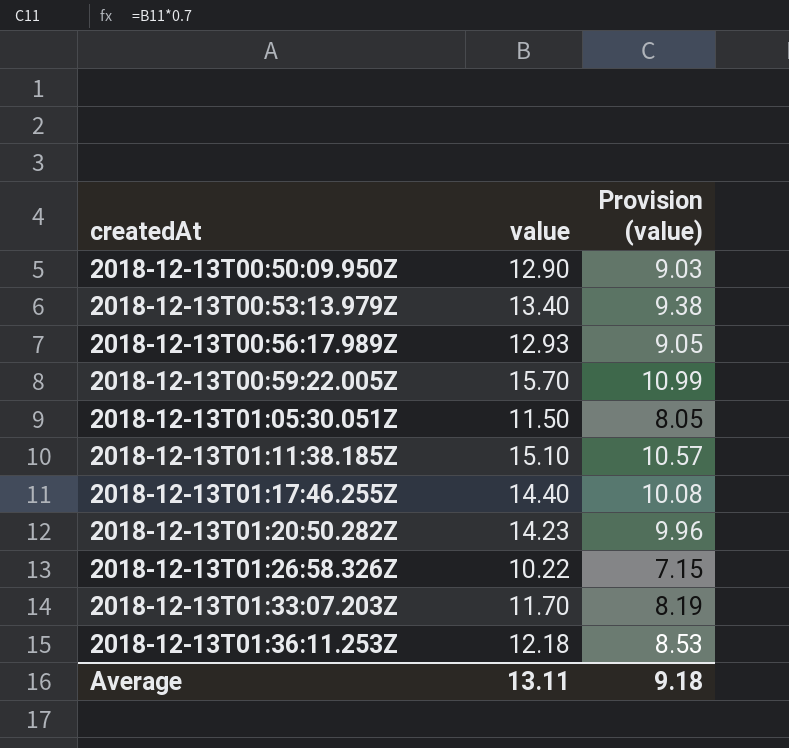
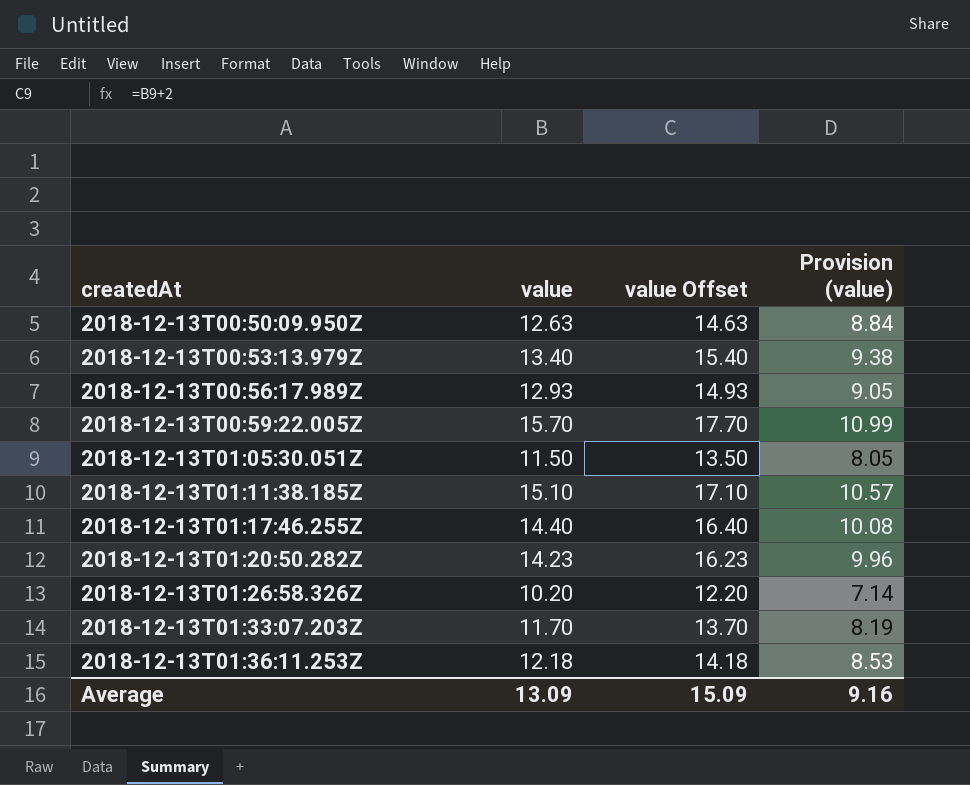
column value Offset | formula: none -> [value] + 2
2018-12-13T00:50:09.950Z | value: 12.90 -> 12.63
2018-12-13T00:50:09.950Z | Provision (value): 9.03 -> 8.84
2018-12-13T01:26:58.326Z | value: 10.22 -> 10.20
2018-12-13T01:26:58.326Z | Provision (value): 7.15 -> 7.14
Average | value: 13.11 -> 13.09
Average | Provision (value): 9.18 -> 9.16

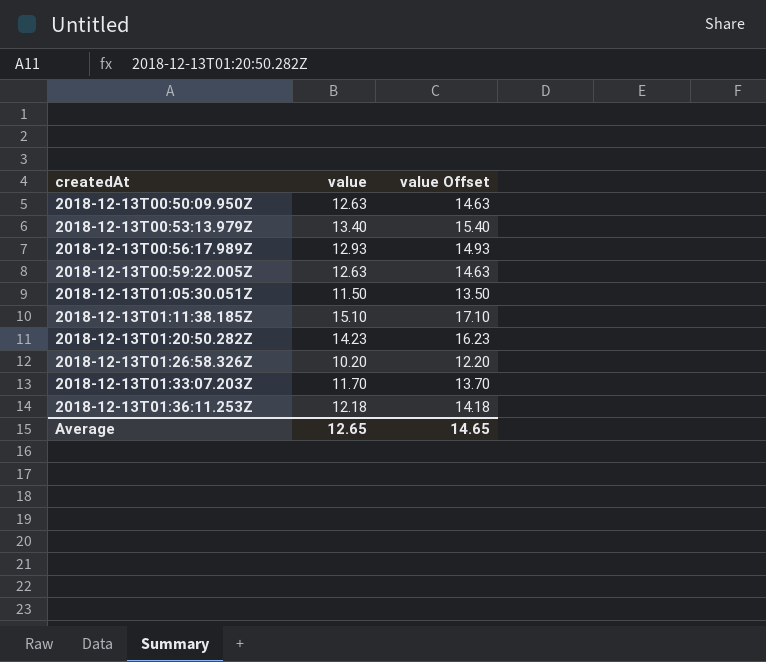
column Provision (value) | formula: [value] * 0.7 -> none
row 2018-12-13T01:17:46.255Z: 14.40 | 16.40 | 10.08 -> none
2018-12-13T00:59:22.005Z | value: 15.70 -> 12.63
2018-12-13T00:59:22.005Z | value Offset: 17.70 -> 14.63
Average | value: 13.09 -> 12.65
Average | value Offset: 15.09 -> 14.65

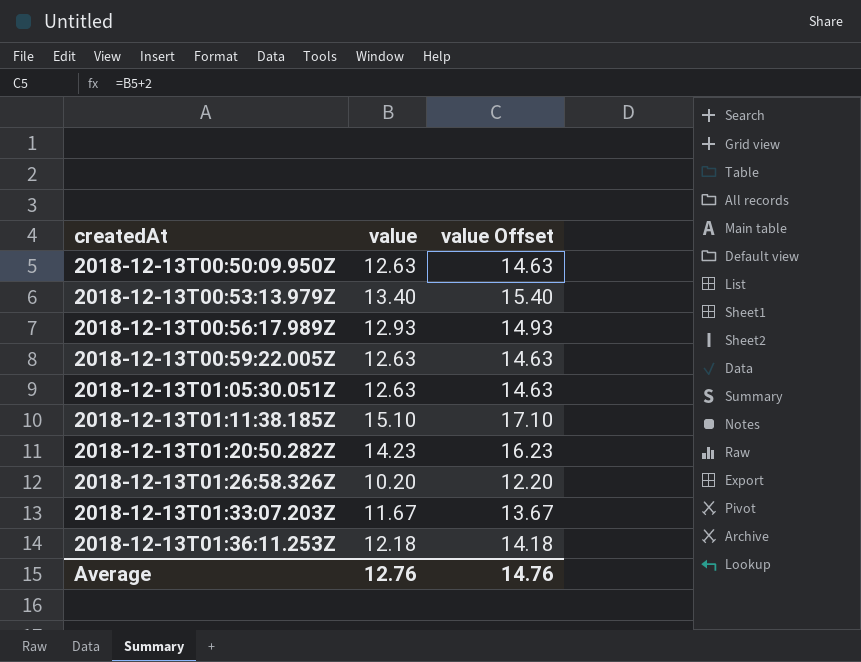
2018-12-13T01:05:30.051Z | value: 11.50 -> 12.63
2018-12-13T01:05:30.051Z | value Offset: 13.50 -> 14.63
2018-12-13T01:33:07.203Z | value: 11.70 -> 11.67
2018-12-13T01:33:07.203Z | value Offset: 13.70 -> 13.67
Average | value: 12.65 -> 12.76
Average | value Offset: 14.65 -> 14.76

